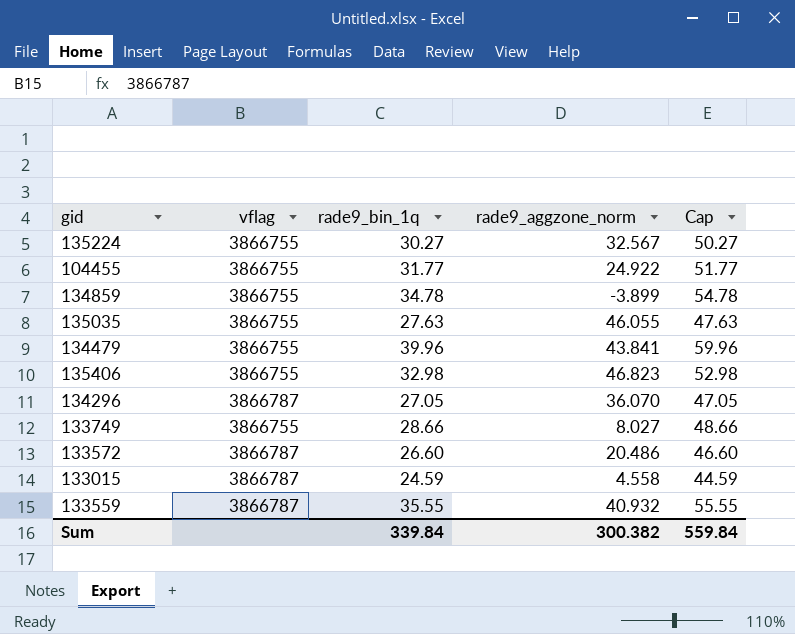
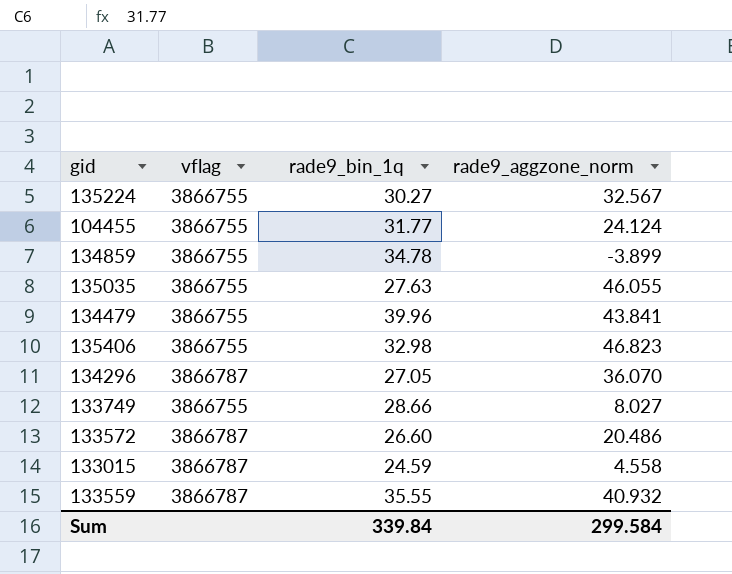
column Cap | formula: [rade9_bin_1q] + 20 -> none
104455 | rade9_aggzone_norm: 24.922 -> 24.124
Sum | rade9_aggzone_norm: 300.382 -> 299.584

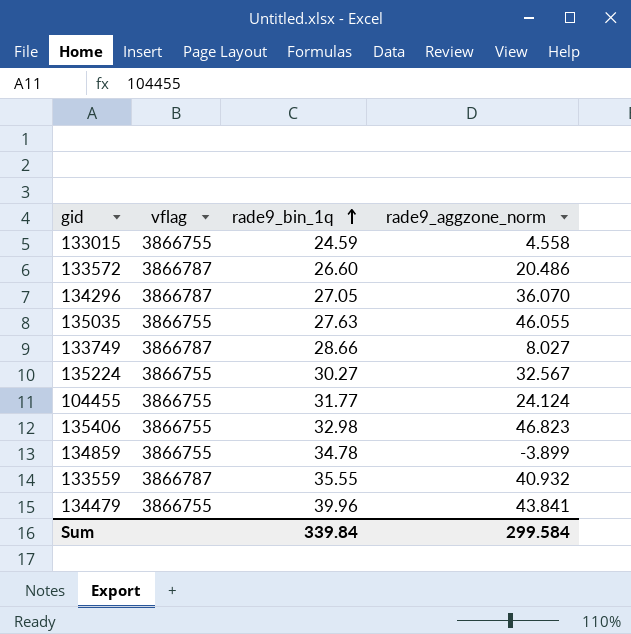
row order: none -> rade9_bin_1q ascending
133015 | vflag: 3866787 -> 3866755
133749 | vflag: 3866755 -> 3866787

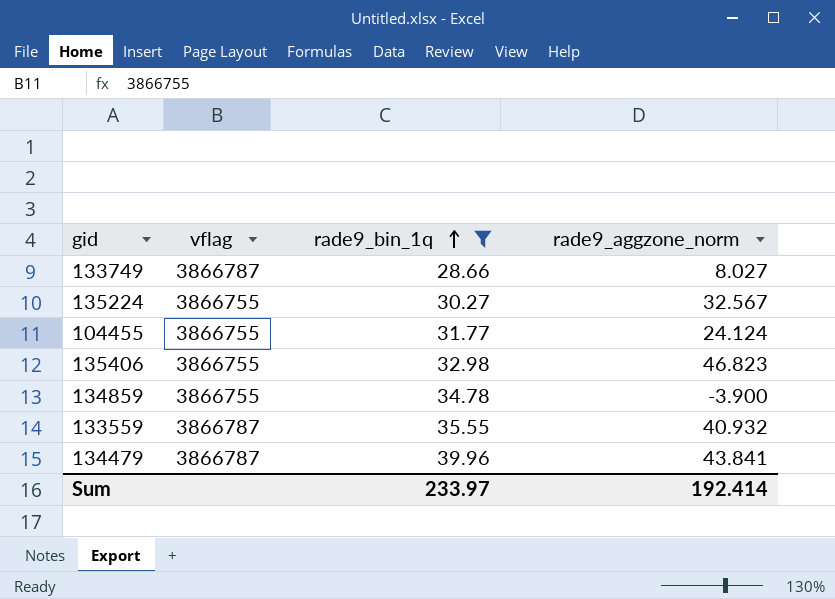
filter: none -> rade9_bin_1q >= 28.66
134859 | rade9_aggzone_norm: -3.899 -> -3.900
134479 | vflag: 3866755 -> 3866787
Sum | rade9_bin_1q: 339.84 -> 233.97
Sum | rade9_aggzone_norm: 299.584 -> 192.414

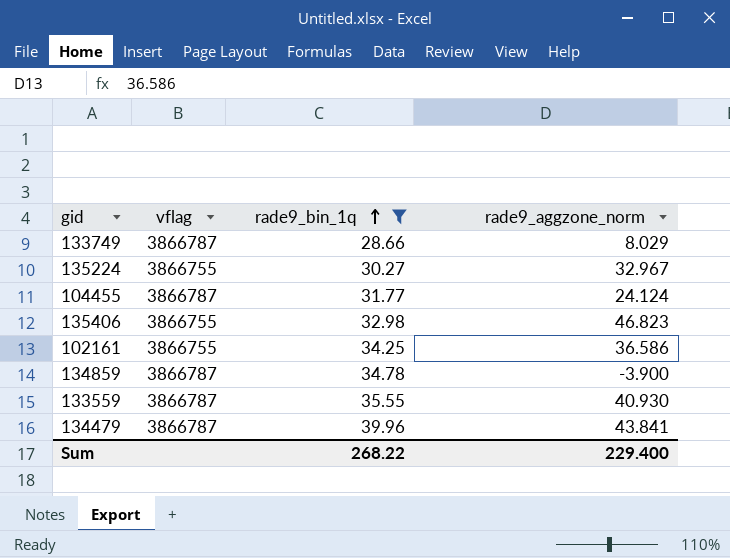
133749 | rade9_aggzone_norm: 8.027 -> 8.029
135224 | rade9_aggzone_norm: 32.567 -> 32.967
104455 | vflag: 3866755 -> 3866787
row 102161: none -> 3866755 | 34.25 | 36.586
134859 | vflag: 3866755 -> 3866787
133559 | rade9_aggzone_norm: 40.932 -> 40.930
Sum | rade9_bin_1q: 233.97 -> 268.22
Sum | rade9_aggzone_norm: 192.414 -> 229.400

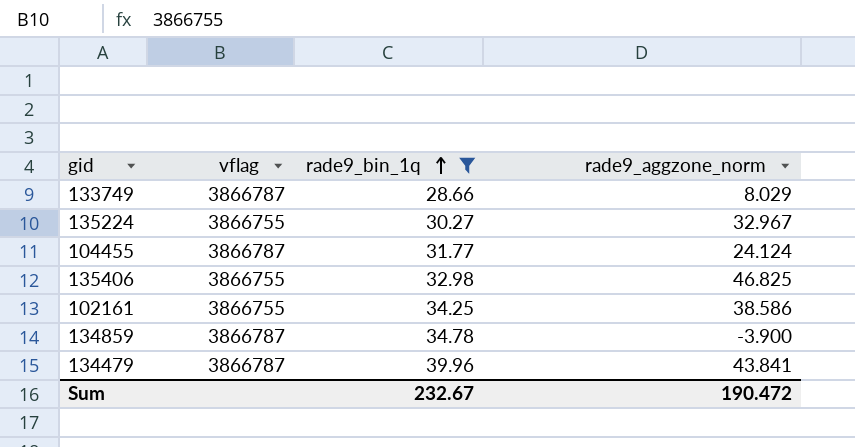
row 133559: 3866787 | 35.55 | 40.930 -> none
135406 | rade9_aggzone_norm: 46.823 -> 46.825
102161 | rade9_aggzone_norm: 36.586 -> 38.586
Sum | rade9_bin_1q: 268.22 -> 232.67
Sum | rade9_aggzone_norm: 229.400 -> 190.472

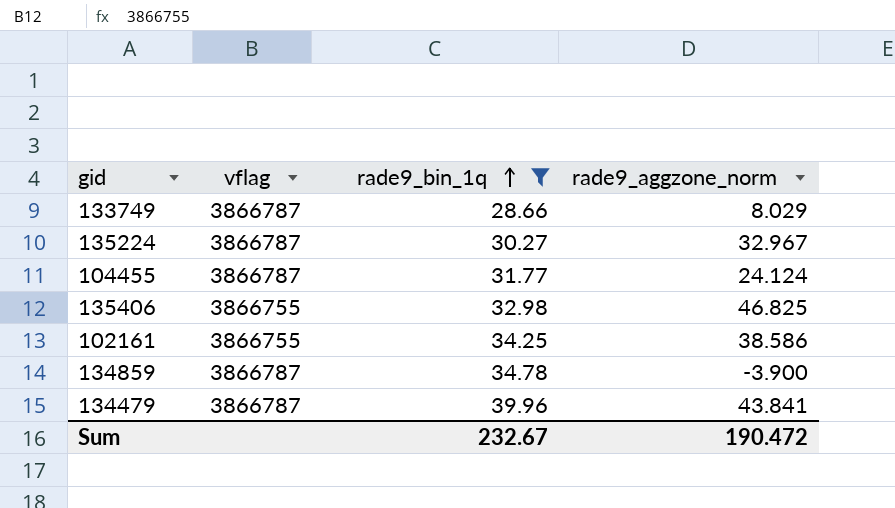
135224 | vflag: 3866755 -> 3866787

